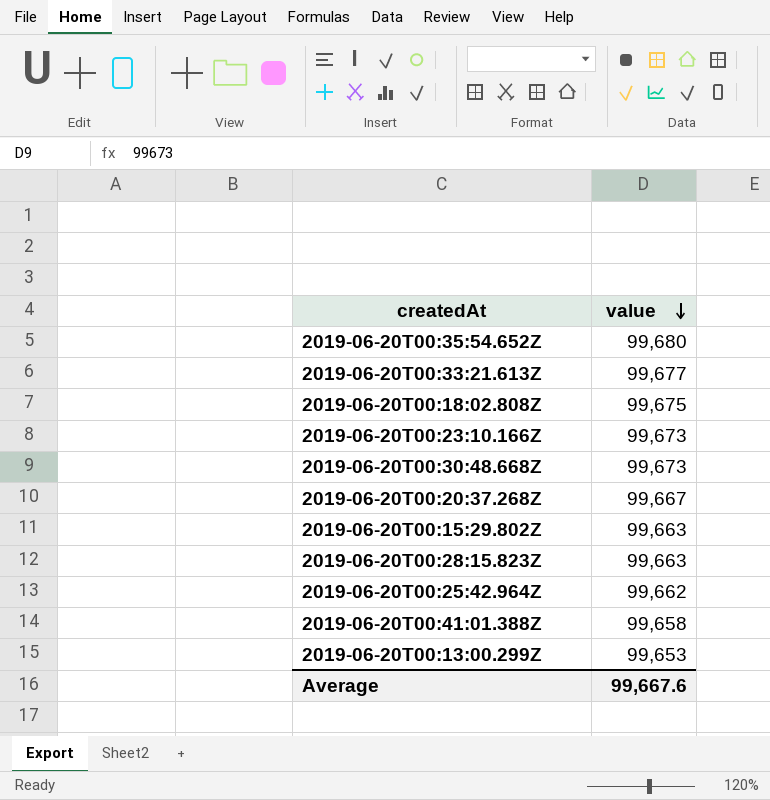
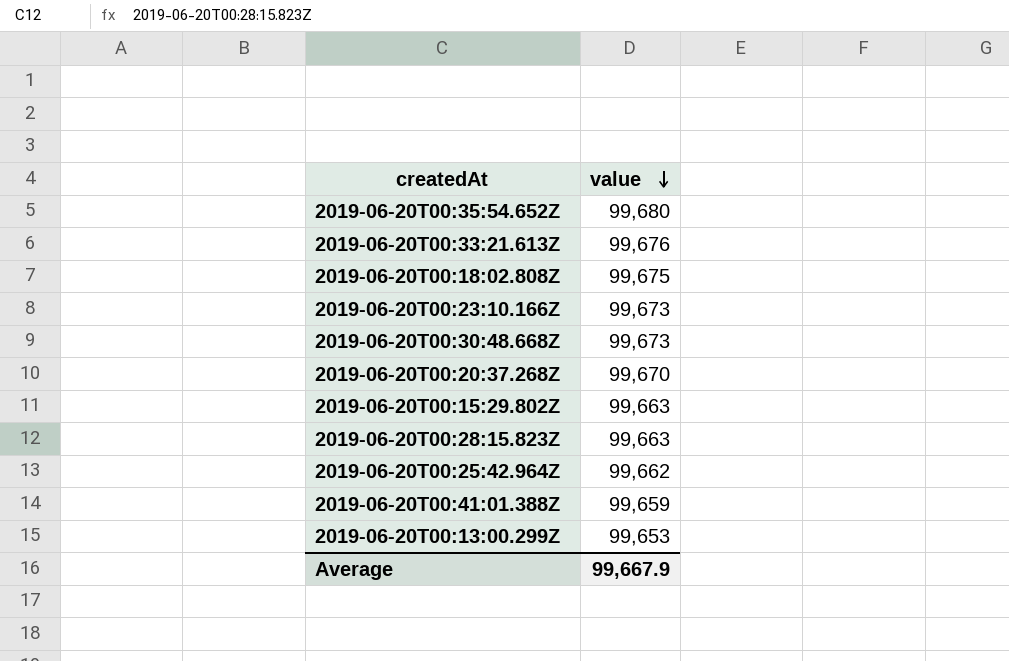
2019-06-20T00:33:21.613Z | value: 99,677 -> 99,676
2019-06-20T00:20:37.268Z | value: 99,667 -> 99,670
2019-06-20T00:41:01.388Z | value: 99,658 -> 99,659
Average | value: 99,667.6 -> 99,667.9

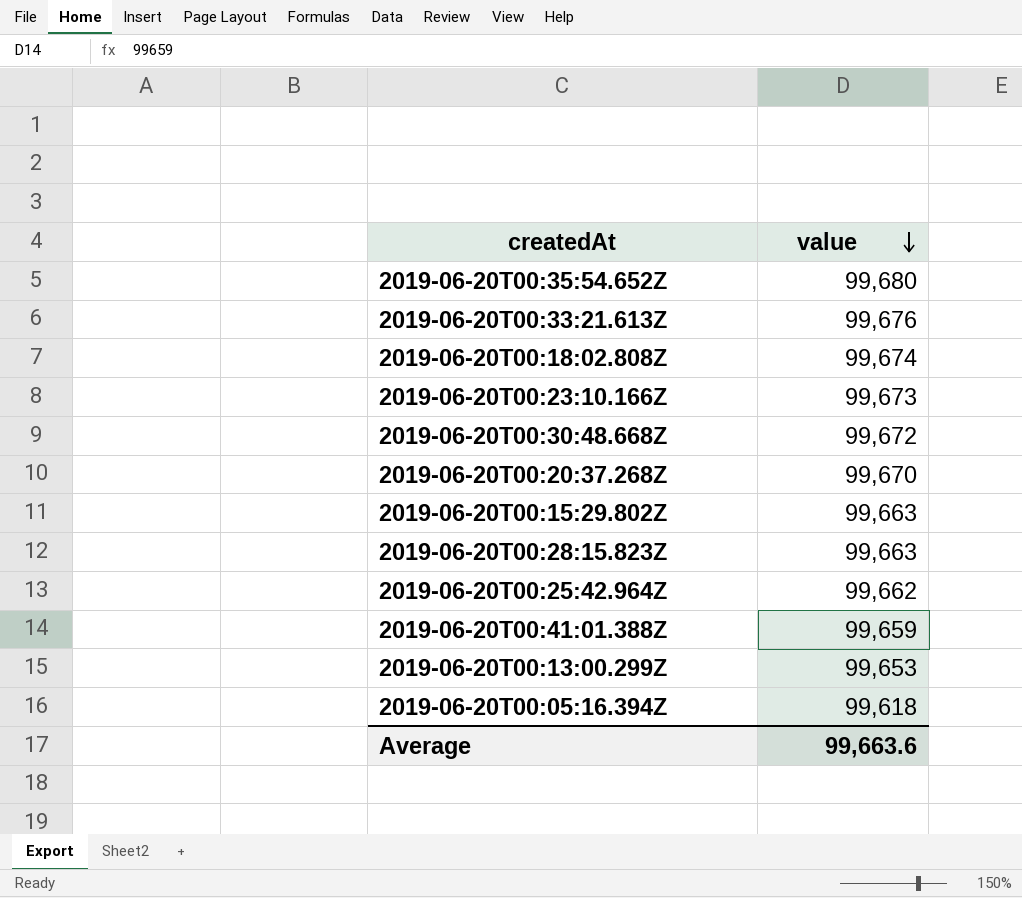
2019-06-20T00:18:02.808Z | value: 99,675 -> 99,674
2019-06-20T00:30:48.668Z | value: 99,673 -> 99,672
row 2019-06-20T00:05:16.394Z: none -> 99,618
Average | value: 99,667.9 -> 99,663.6

